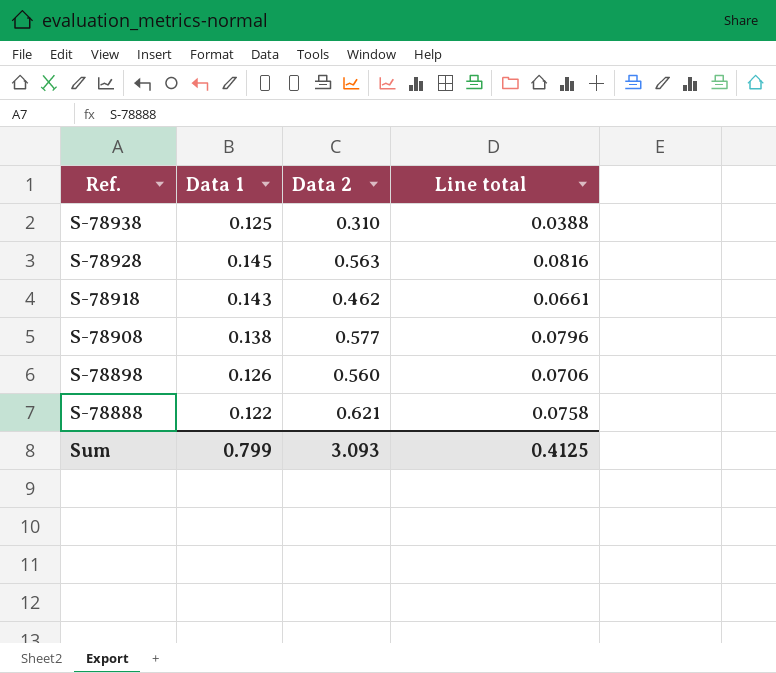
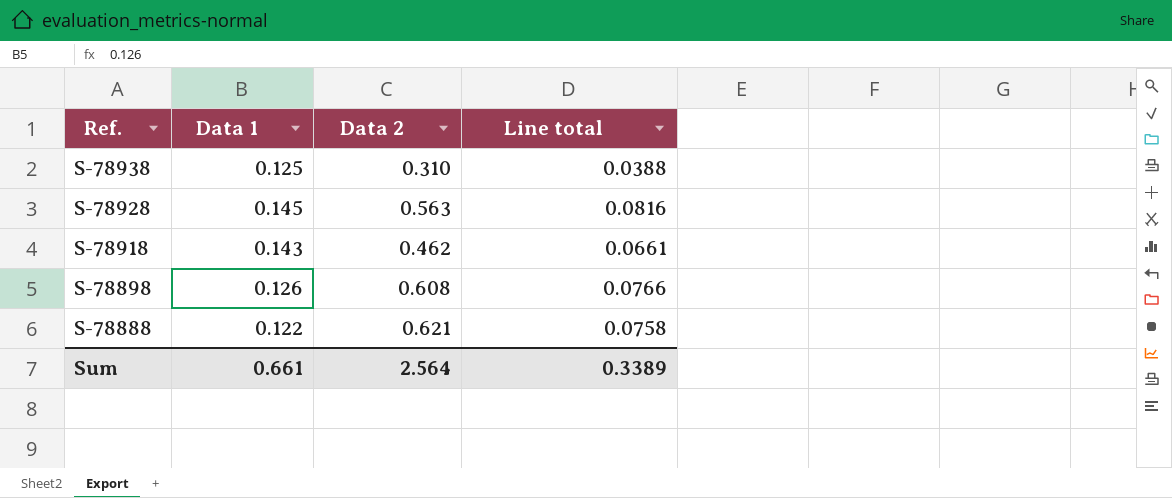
row S-78908: 0.138 | 0.577 | 0.0796 -> none
S-78898 | Data 2: 0.560 -> 0.608
S-78898 | Line total: 0.0706 -> 0.0766
Sum | Data 1: 0.799 -> 0.661
Sum | Data 2: 3.093 -> 2.564
Sum | Line total: 0.4125 -> 0.3389

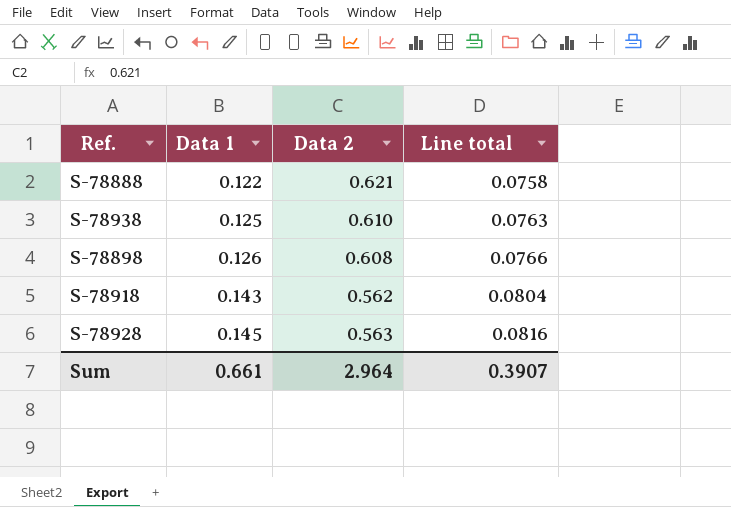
row order: Ref. descending -> Data 1 ascending
S-78938 | Data 2: 0.310 -> 0.610
S-78938 | Line total: 0.0388 -> 0.0763
S-78918 | Data 2: 0.462 -> 0.562
S-78918 | Line total: 0.0661 -> 0.0804
Sum | Data 2: 2.564 -> 2.964
Sum | Line total: 0.3389 -> 0.3907

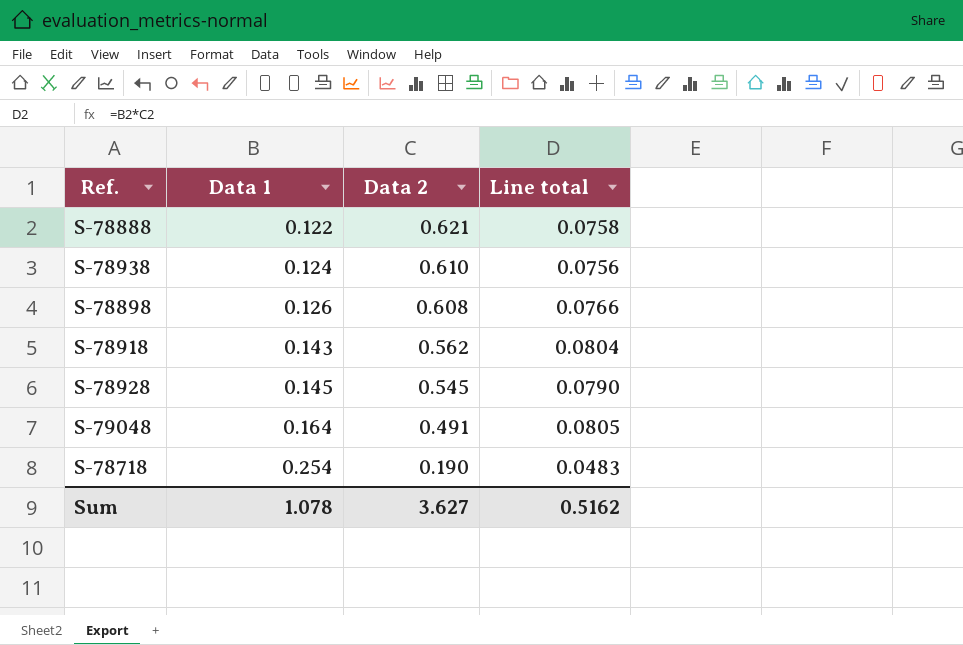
S-78938 | Data 1: 0.125 -> 0.124
S-78938 | Line total: 0.0763 -> 0.0756
S-78928 | Data 2: 0.563 -> 0.545
S-78928 | Line total: 0.0816 -> 0.0790
row S-79048: none -> 0.164 | 0.491 | 0.0805
row S-78718: none -> 0.254 | 0.190 | 0.0483
Sum | Data 1: 0.661 -> 1.078
Sum | Data 2: 2.964 -> 3.627
Sum | Line total: 0.3907 -> 0.5162

